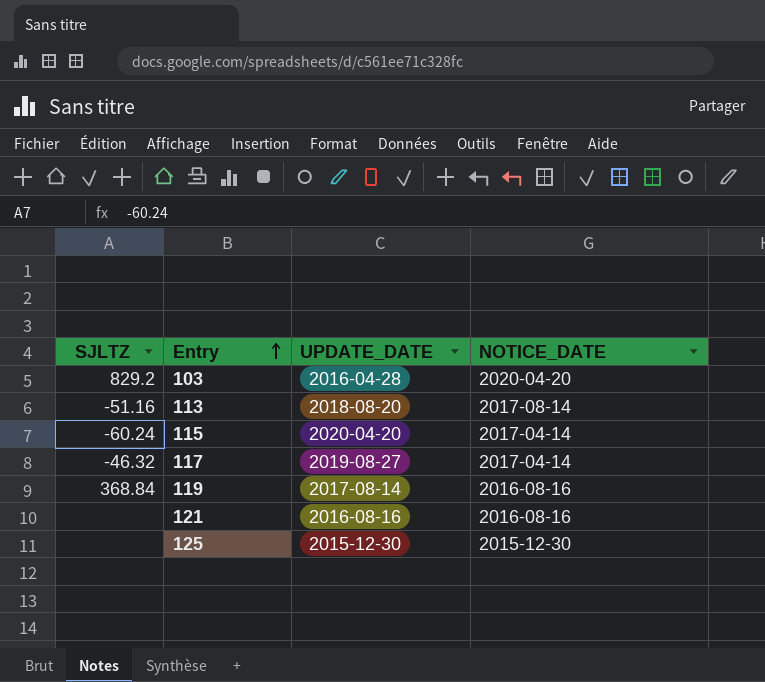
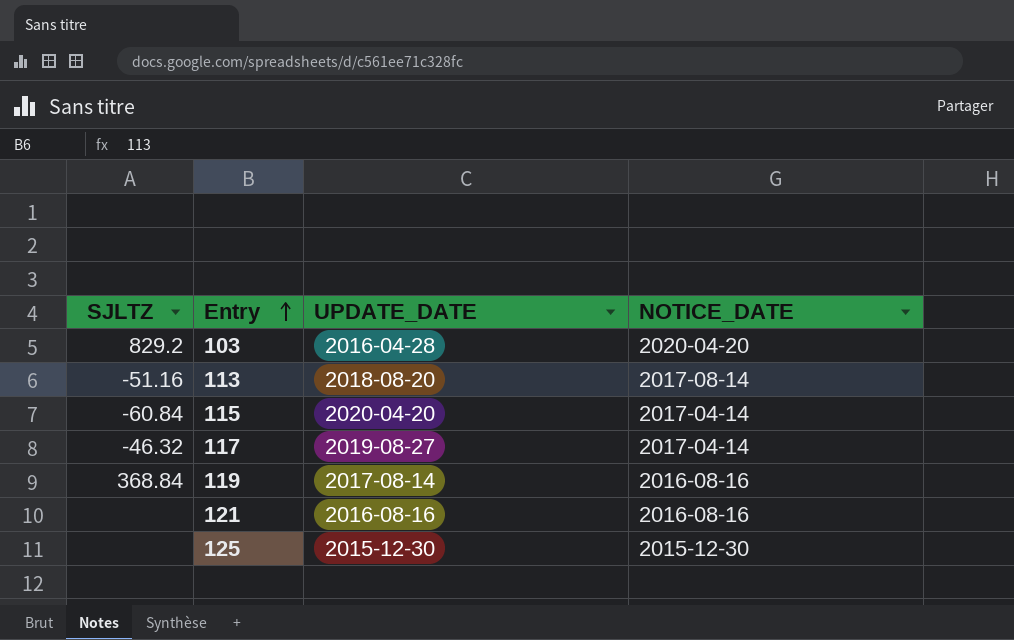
115 | SJLTZ: -60.24 -> -60.84

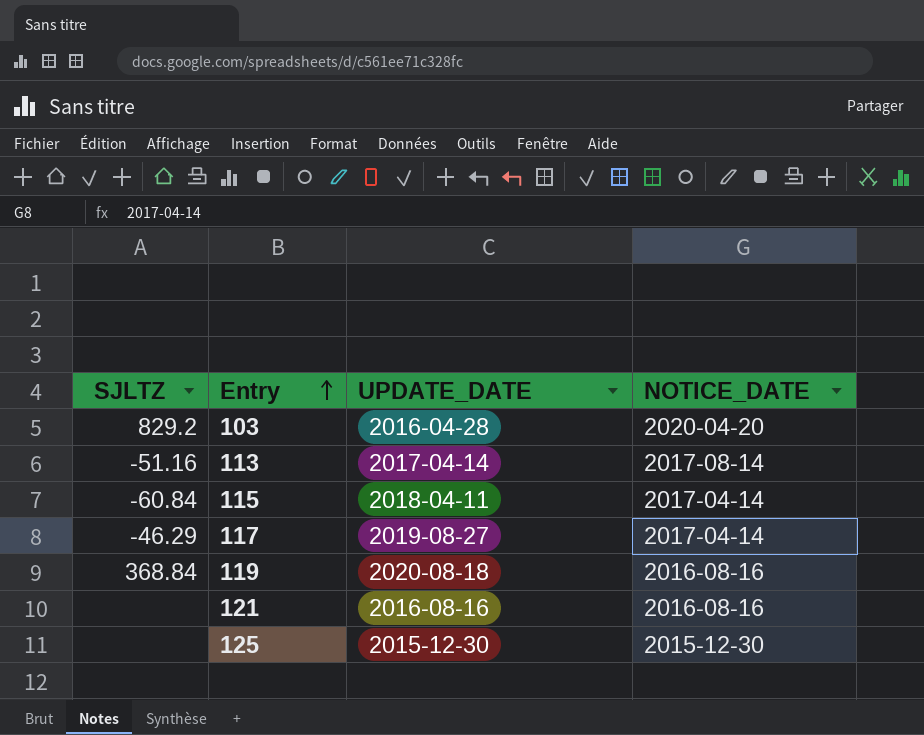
113 | UPDATE_DATE: 2018-08-20 -> 2017-04-14
115 | UPDATE_DATE: 2020-04-20 -> 2018-04-11
117 | SJLTZ: -46.32 -> -46.29
119 | UPDATE_DATE: 2017-08-14 -> 2020-08-18

